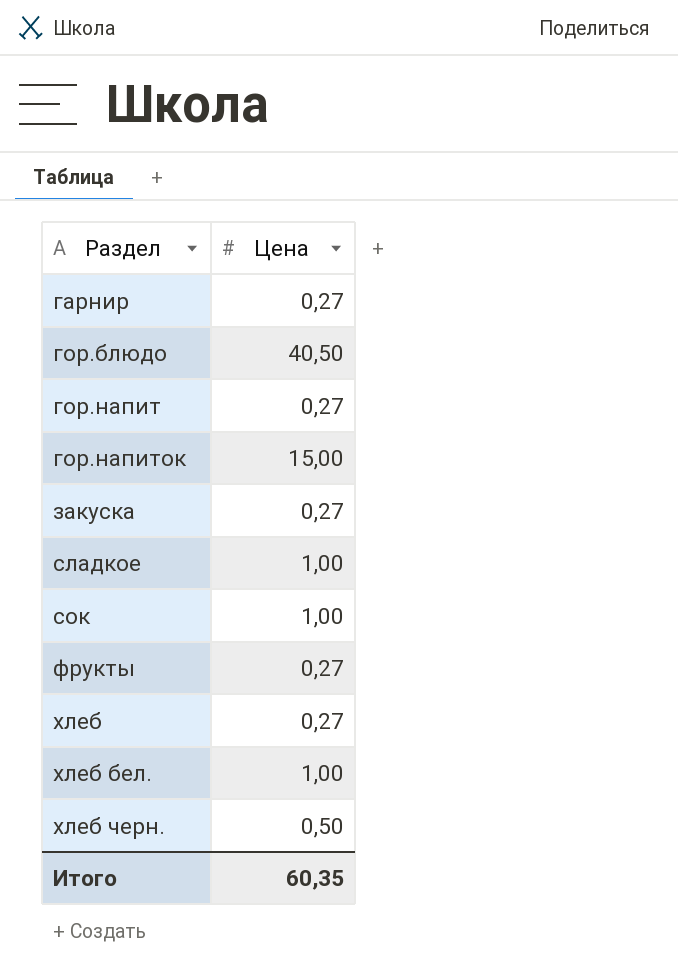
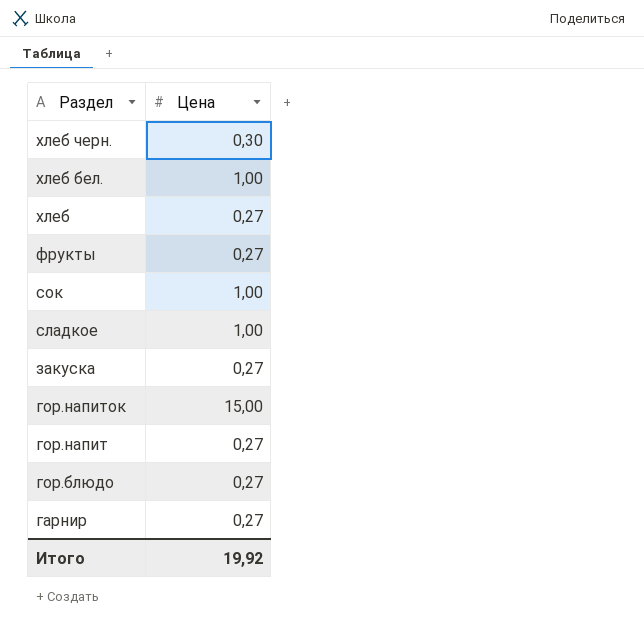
row order: Раздел ascending -> Раздел descending
хлеб черн. | Цена: 0,50 -> 0,30
гор.блюдо | Цена: 40,50 -> 0,27
Итого | Цена: 60,35 -> 19,92

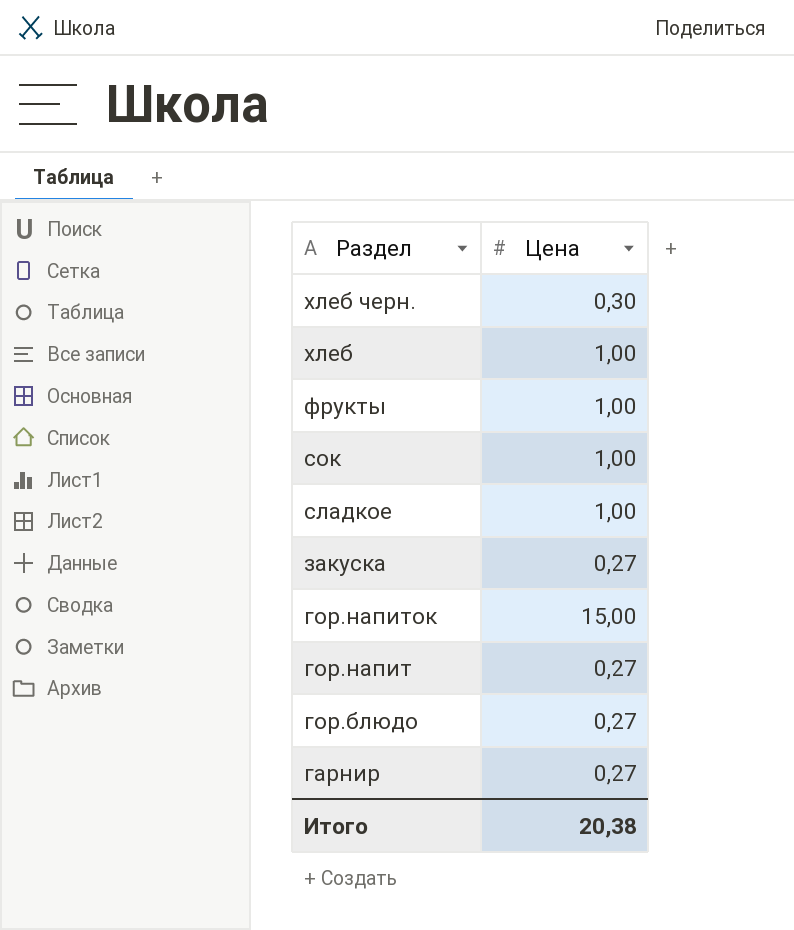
row хлеб бел.: 1,00 -> none
хлеб | Цена: 0,27 -> 1,00
фрукты | Цена: 0,27 -> 1,00
Итого | Цена: 19,92 -> 20,38

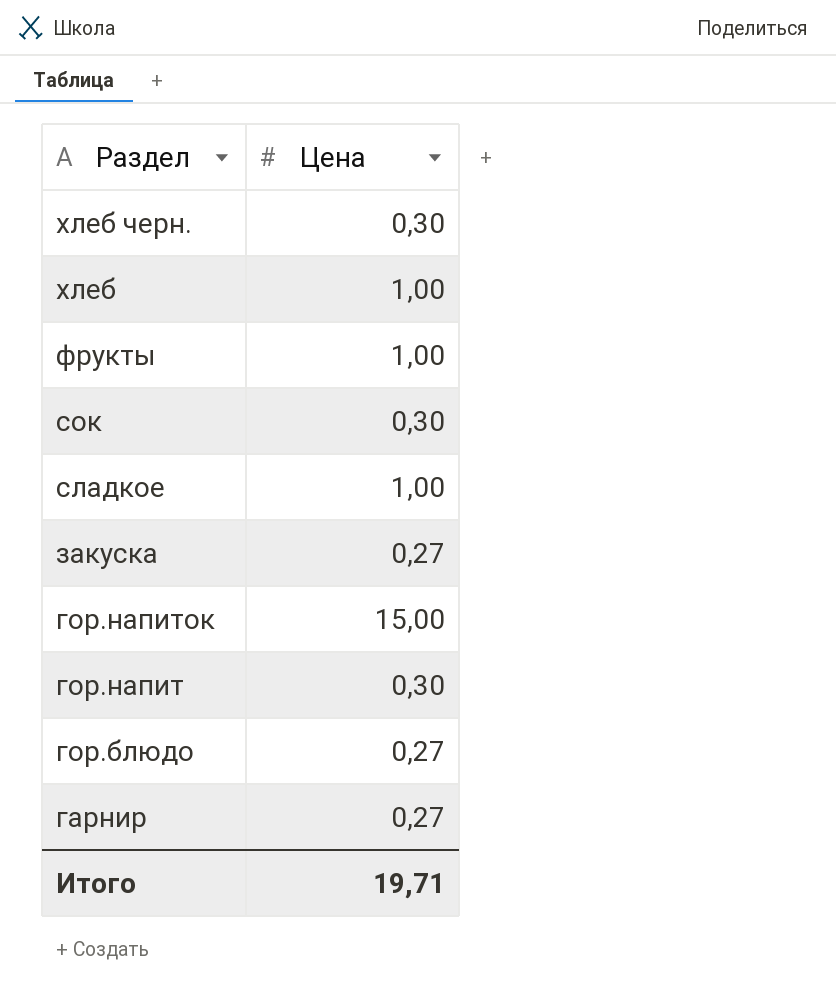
сок | Цена: 1,00 -> 0,30
гор.напит | Цена: 0,27 -> 0,30
Итого | Цена: 20,38 -> 19,71

